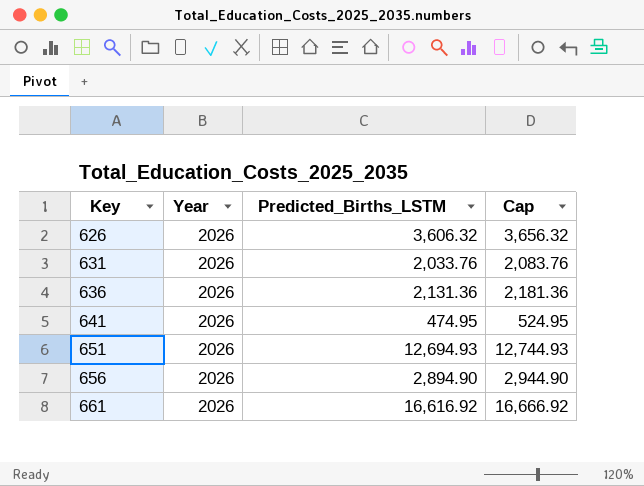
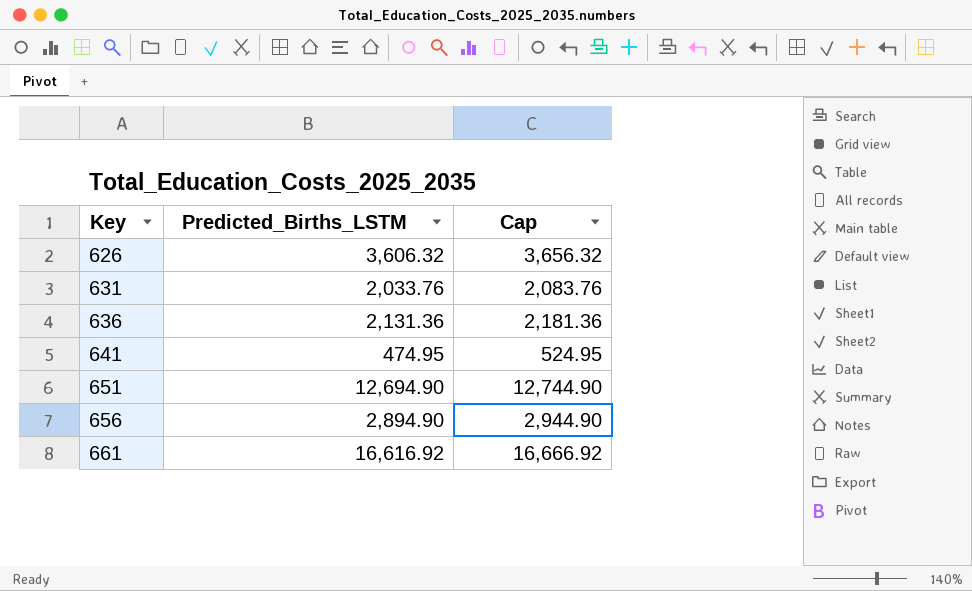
column Year | position: 2 -> none
651 | Predicted_Births_LSTM: 12,694.93 -> 12,694.90
651 | Cap: 12,744.93 -> 12,744.90

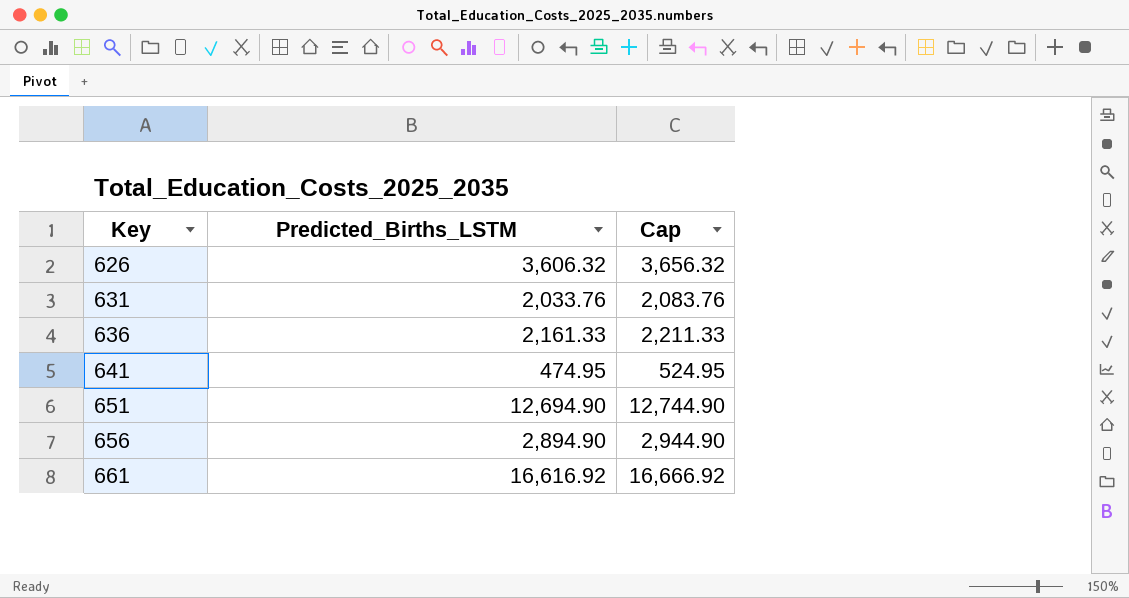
636 | Predicted_Births_LSTM: 2,131.36 -> 2,161.33
636 | Cap: 2,181.36 -> 2,211.33

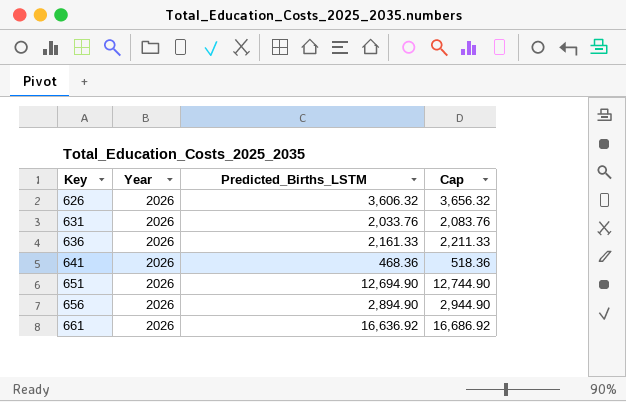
column Year | position: none -> 2
641 | Predicted_Births_LSTM: 474.95 -> 468.36
641 | Cap: 524.95 -> 518.36
661 | Predicted_Births_LSTM: 16,616.92 -> 16,636.92
661 | Cap: 16,666.92 -> 16,686.92

